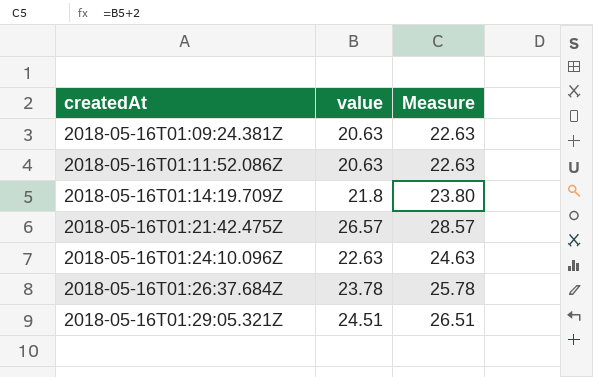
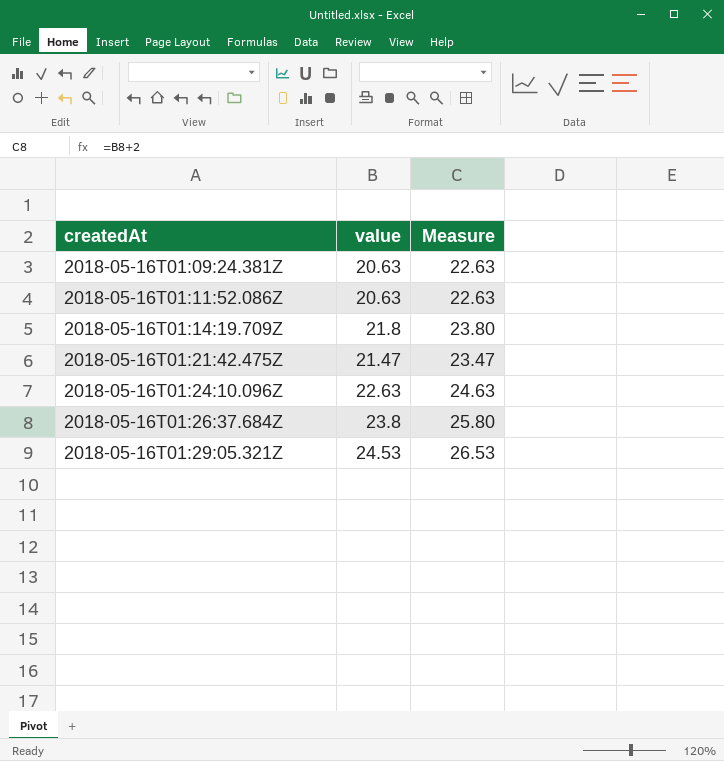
2018-05-16T01:21:42.475Z | value: 26.57 -> 21.47
2018-05-16T01:21:42.475Z | Measure: 28.57 -> 23.47
2018-05-16T01:26:37.684Z | value: 23.78 -> 23.8
2018-05-16T01:26:37.684Z | Measure: 25.78 -> 25.80
2018-05-16T01:29:05.321Z | value: 24.51 -> 24.53
2018-05-16T01:29:05.321Z | Measure: 26.51 -> 26.53

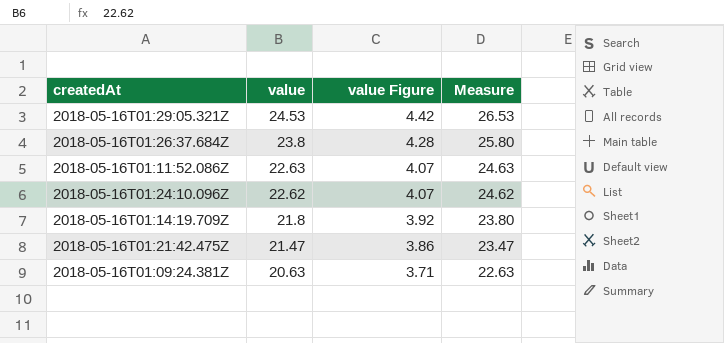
row order: createdAt ascending -> value descending
column value Figure | formula: none -> [value] * 0.18
2018-05-16T01:11:52.086Z | value: 20.63 -> 22.63
2018-05-16T01:11:52.086Z | Measure: 22.63 -> 24.63
2018-05-16T01:24:10.096Z | value: 22.63 -> 22.62
2018-05-16T01:24:10.096Z | Measure: 24.63 -> 24.62

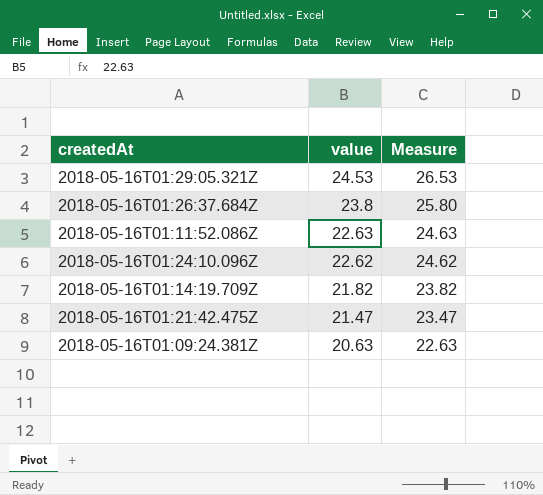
column value Figure | formula: [value] * 0.18 -> none
2018-05-16T01:14:19.709Z | value: 21.8 -> 21.82
2018-05-16T01:14:19.709Z | Measure: 23.80 -> 23.82

